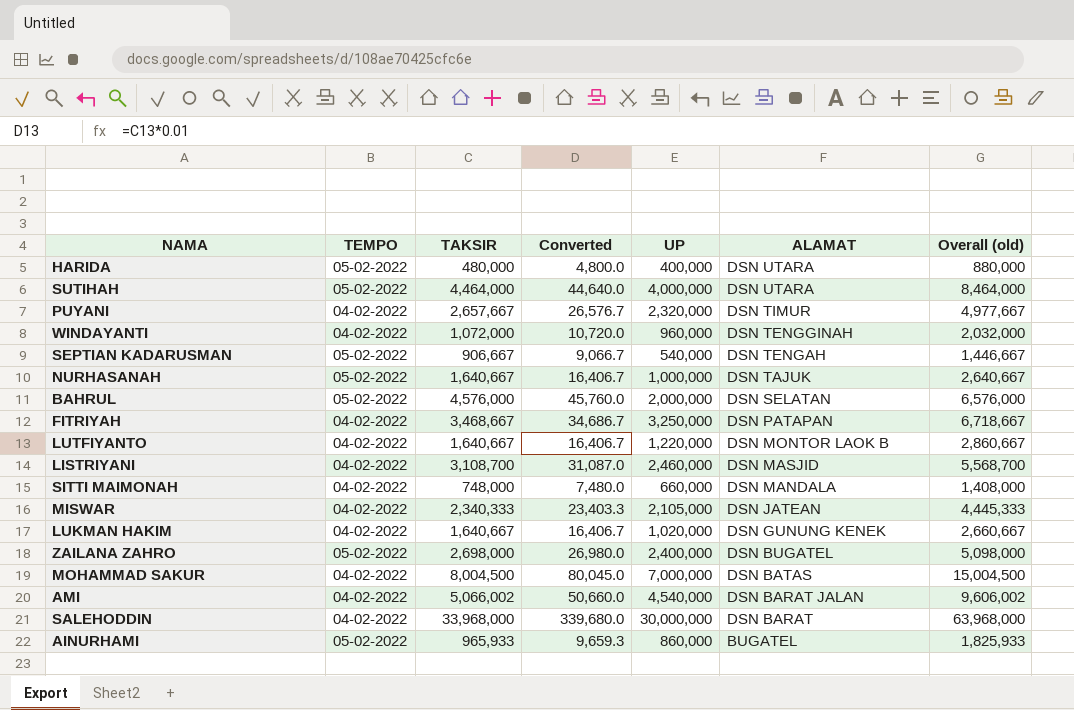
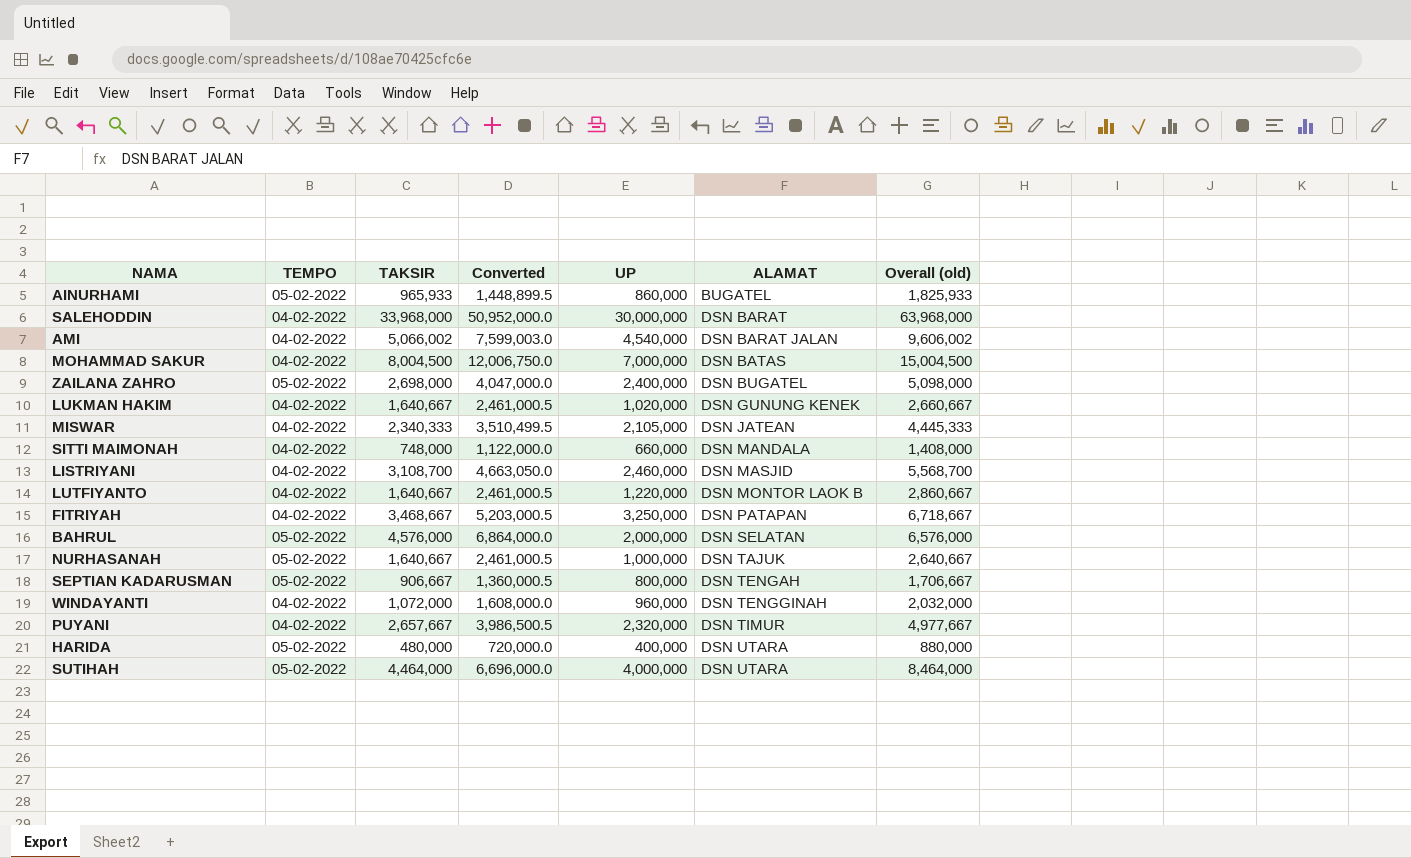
row order: ALAMAT descending -> ALAMAT ascending
column Converted | formula: [TAKSIR] * 0.01 -> [TAKSIR] * 1.5
SEPTIAN KADARUSMAN | UP: 540,000 -> 800,000
SEPTIAN KADARUSMAN | Overall (old): 1,446,667 -> 1,706,667

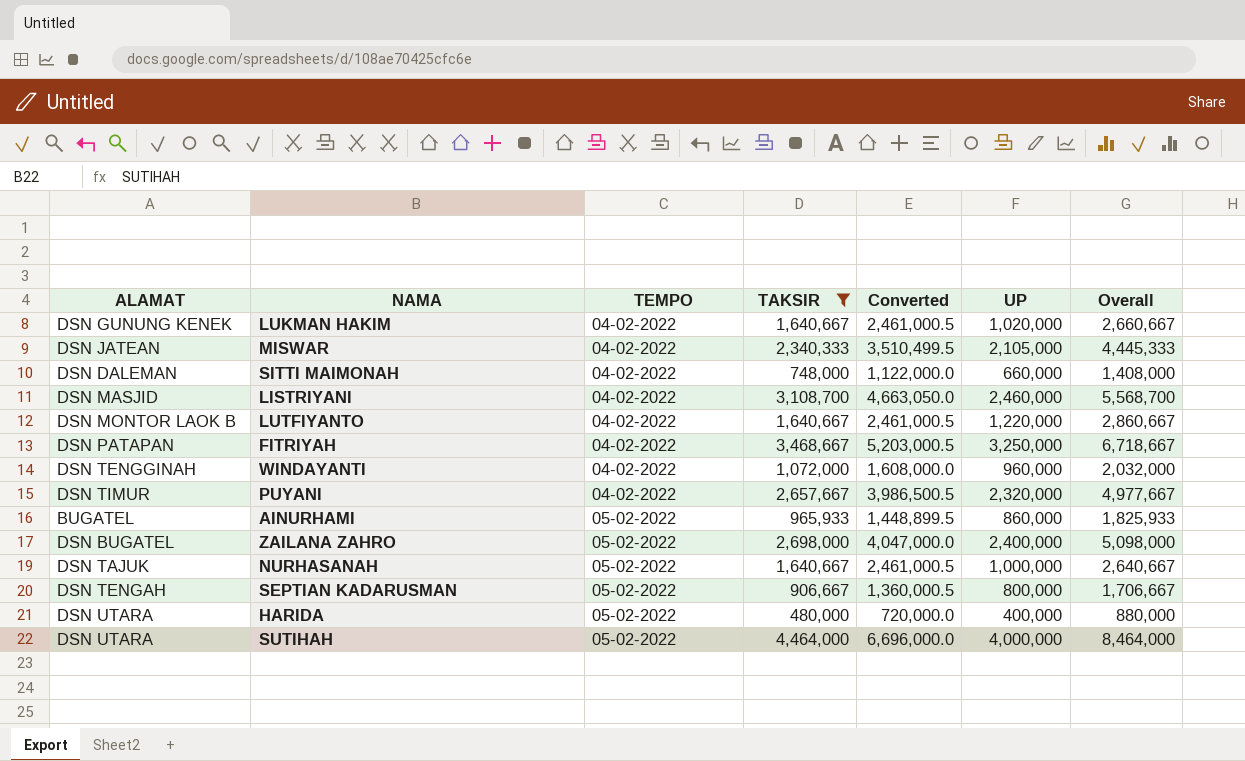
filter: none -> TAKSIR <= 4,464,000
row order: ALAMAT ascending -> TEMPO ascending
column ALAMAT | position: 6 -> 1
column name: Overall (old) -> Overall
SITTI MAIMONAH | ALAMAT: DSN MANDALA -> DSN DALEMAN

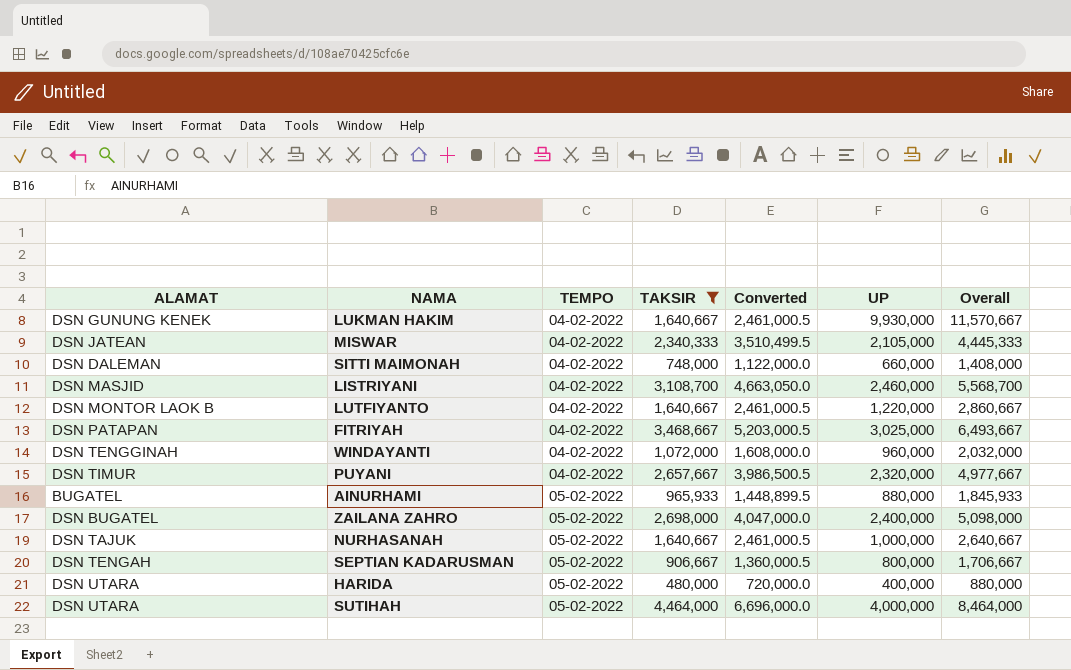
LUKMAN HAKIM | UP: 1,020,000 -> 9,930,000
LUKMAN HAKIM | Overall: 2,660,667 -> 11,570,667
FITRIYAH | UP: 3,250,000 -> 3,025,000
FITRIYAH | Overall: 6,718,667 -> 6,493,667
AINURHAMI | UP: 860,000 -> 880,000
AINURHAMI | Overall: 1,825,933 -> 1,845,933

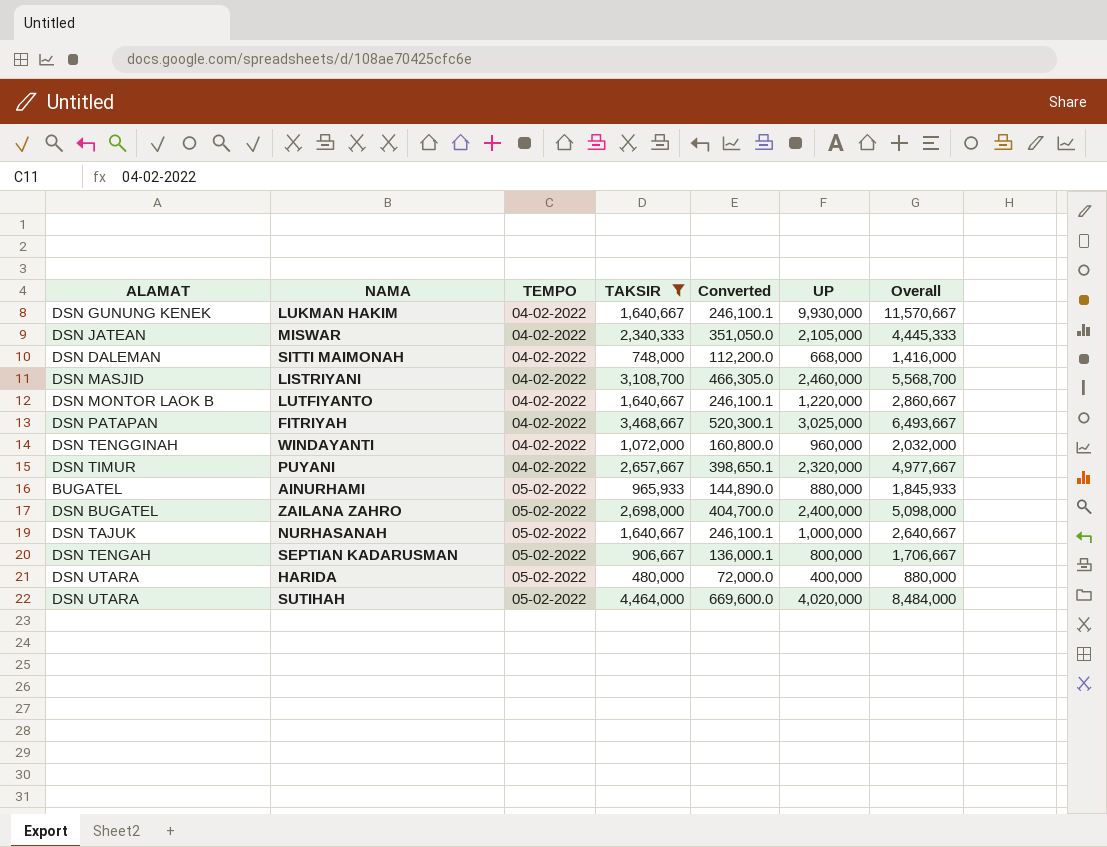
column Converted | formula: [TAKSIR] * 1.5 -> [TAKSIR] * 0.15
SITTI MAIMONAH | UP: 660,000 -> 668,000
SITTI MAIMONAH | Overall: 1,408,000 -> 1,416,000
SUTIHAH | UP: 4,000,000 -> 4,020,000
SUTIHAH | Overall: 8,464,000 -> 8,484,000

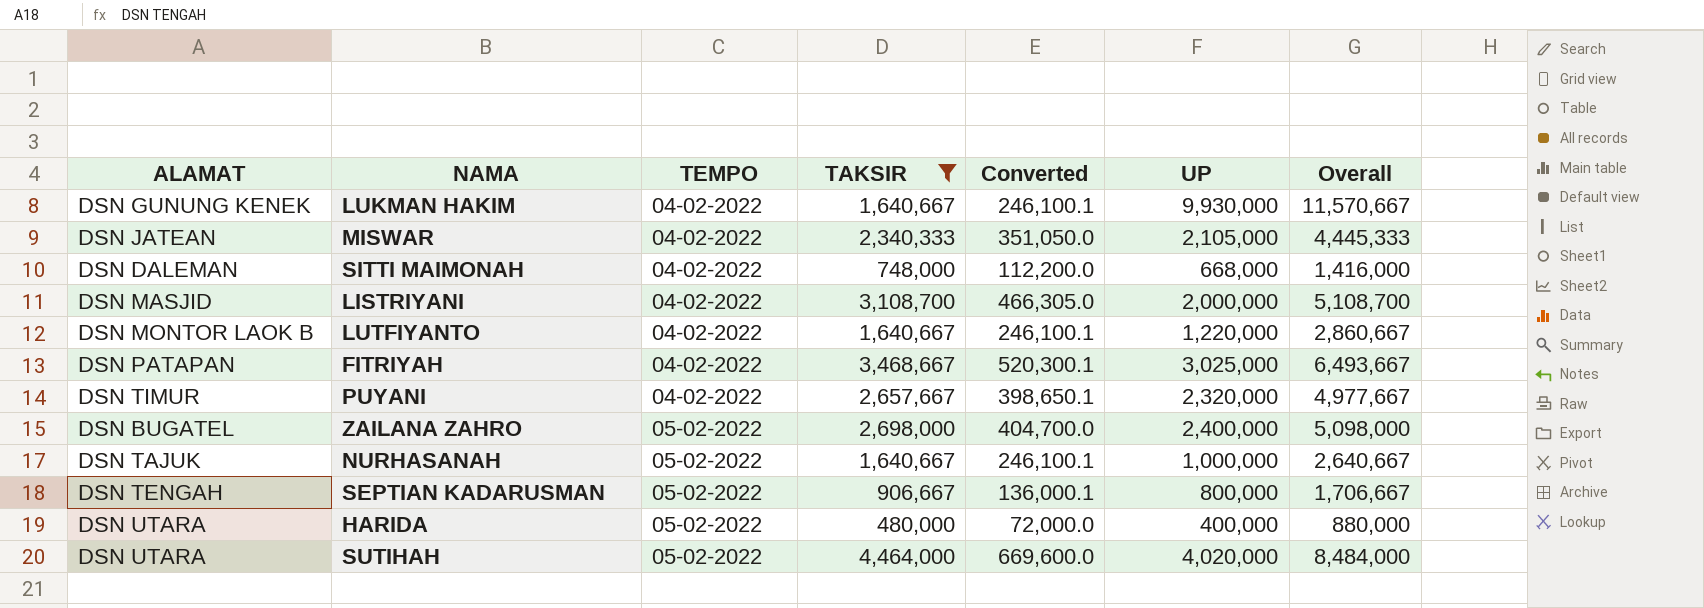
row WINDAYANTI: DSN TENGGINAH | 04-02-2022 | 1,072,000 | 160,800.0 | 960,000 | 2,032,000 -> none
row AINURHAMI: BUGATEL | 05-02-2022 | 965,933 | 144,890.0 | 880,000 | 1,845,933 -> none
LISTRIYANI | UP: 2,460,000 -> 2,000,000
LISTRIYANI | Overall: 5,568,700 -> 5,108,700

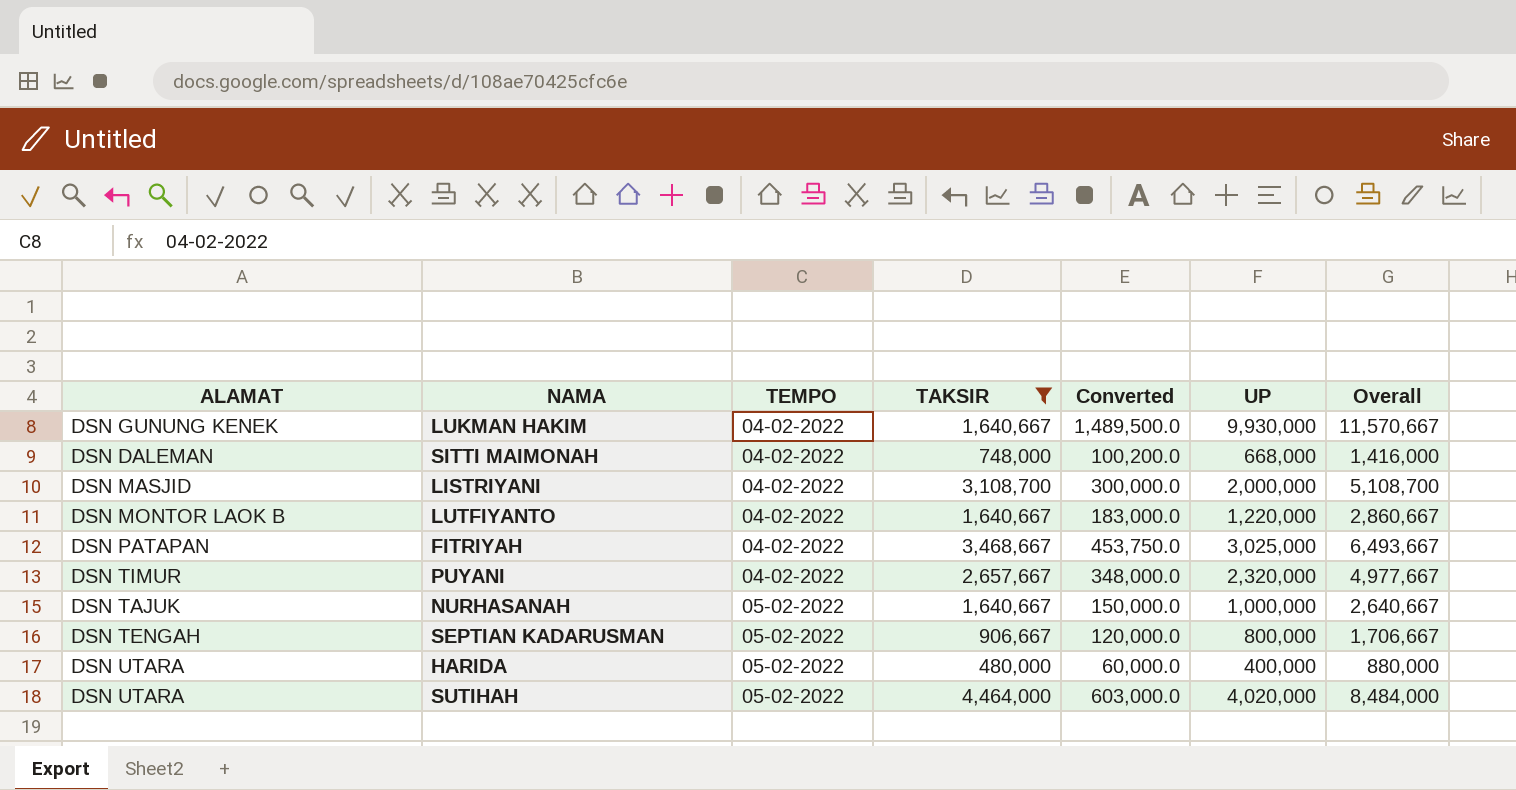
column Converted | formula: [TAKSIR] * 0.15 -> [UP] * 0.15
row MISWAR: DSN JATEAN | 04-02-2022 | 2,340,333 | 351,050.0 | 2,105,000 | 4,445,333 -> none
row ZAILANA ZAHRO: DSN BUGATEL | 05-02-2022 | 2,698,000 | 404,700.0 | 2,400,000 | 5,098,000 -> none

